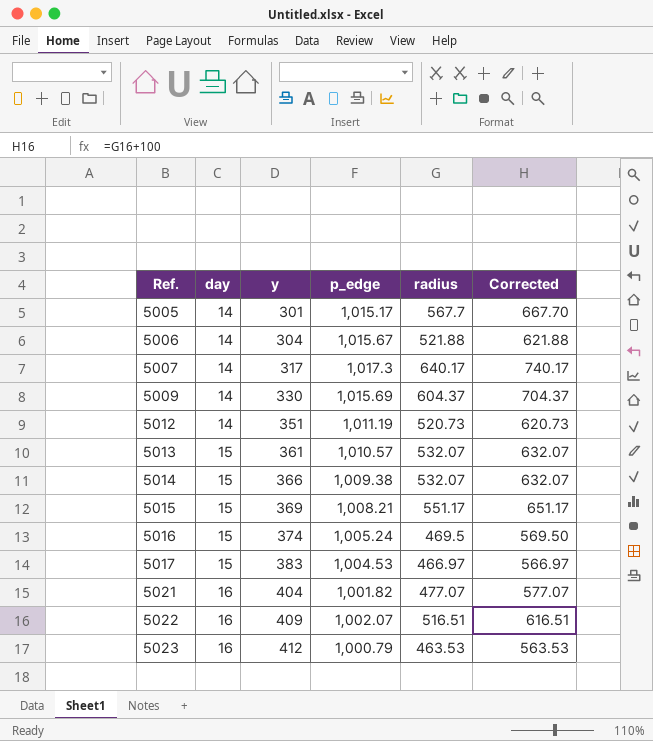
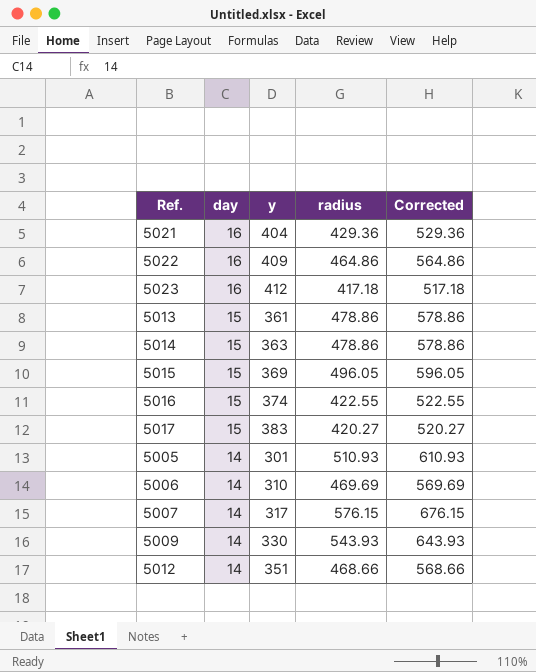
row order: Ref. ascending -> day descending
column p_edge | position: 4 -> none
5021 | radius: 477.07 -> 429.36
5021 | Corrected: 577.07 -> 529.36
5022 | radius: 516.51 -> 464.86
5022 | Corrected: 616.51 -> 564.86
5023 | radius: 463.53 -> 417.18
5023 | Corrected: 563.53 -> 517.18
5013 | radius: 532.07 -> 478.86
5013 | Corrected: 632.07 -> 578.86
5014 | y: 366 -> 363
5014 | radius: 532.07 -> 478.86
5014 | Corrected: 632.07 -> 578.86
5015 | radius: 551.17 -> 496.05
5015 | Corrected: 651.17 -> 596.05
5016 | radius: 469.5 -> 422.55
5016 | Corrected: 569.50 -> 522.55
5017 | radius: 466.97 -> 420.27
5017 | Corrected: 566.97 -> 520.27
5005 | radius: 567.7 -> 510.93
5005 | Corrected: 667.70 -> 610.93
5006 | y: 304 -> 310
5006 | radius: 521.88 -> 469.69
5006 | Corrected: 621.88 -> 569.69
5007 | radius: 640.17 -> 576.15
5007 | Corrected: 740.17 -> 676.15
5009 | radius: 604.37 -> 543.93
5009 | Corrected: 704.37 -> 643.93
5012 | radius: 520.73 -> 468.66
5012 | Corrected: 620.73 -> 568.66

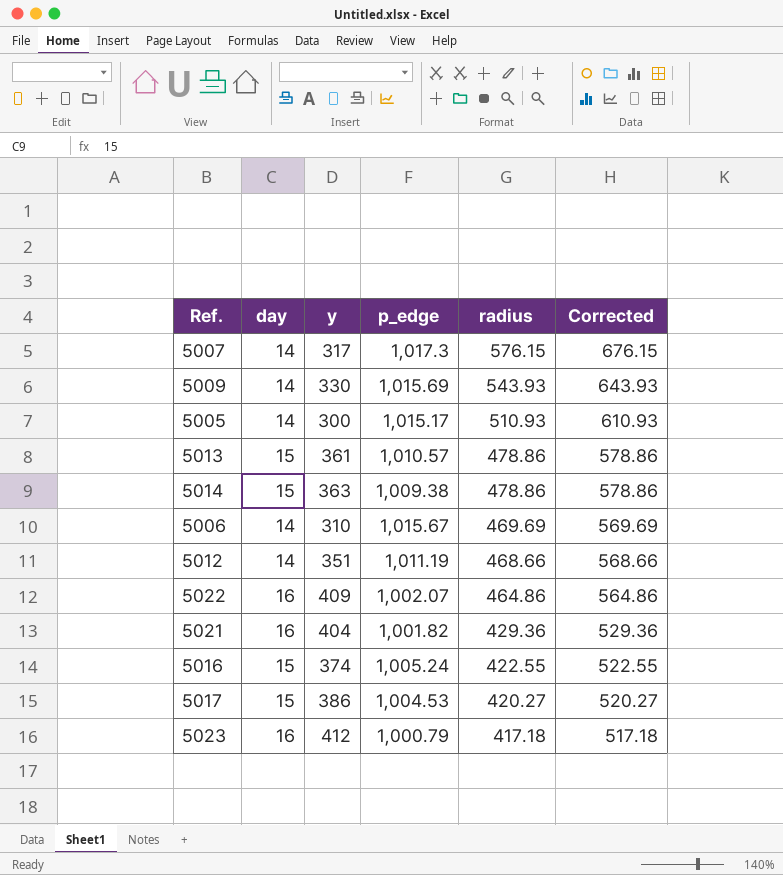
row order: day descending -> radius descending
column p_edge | position: none -> 4
row 5015: 15 | 369 | 496.05 | 596.05 -> none
5005 | y: 301 -> 300
5017 | y: 383 -> 386

